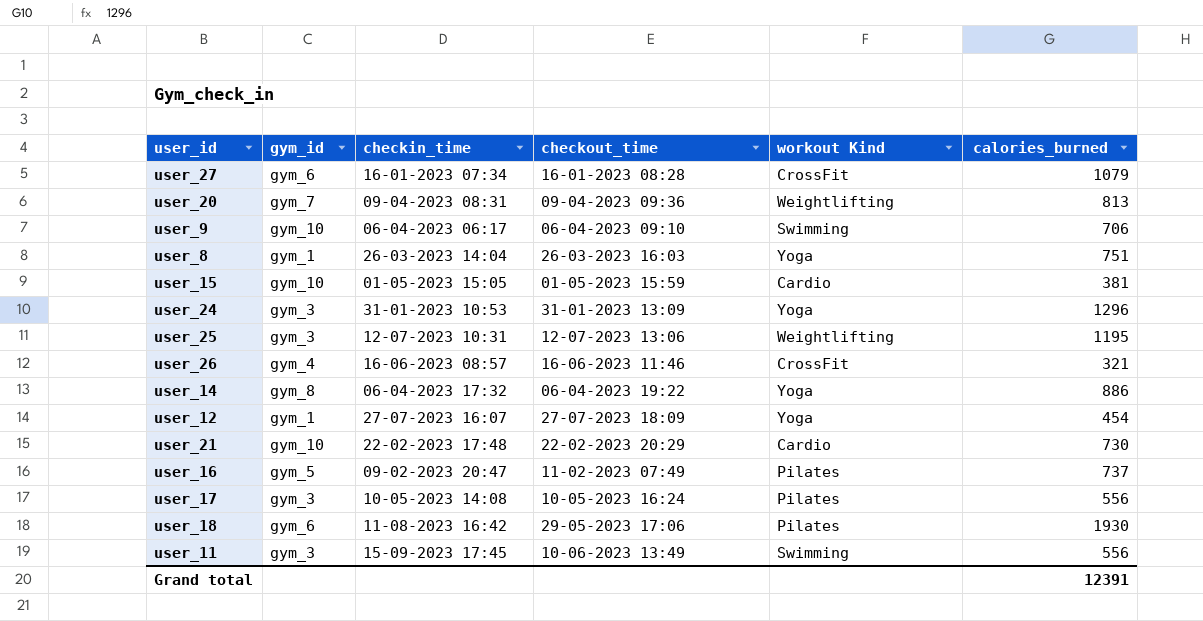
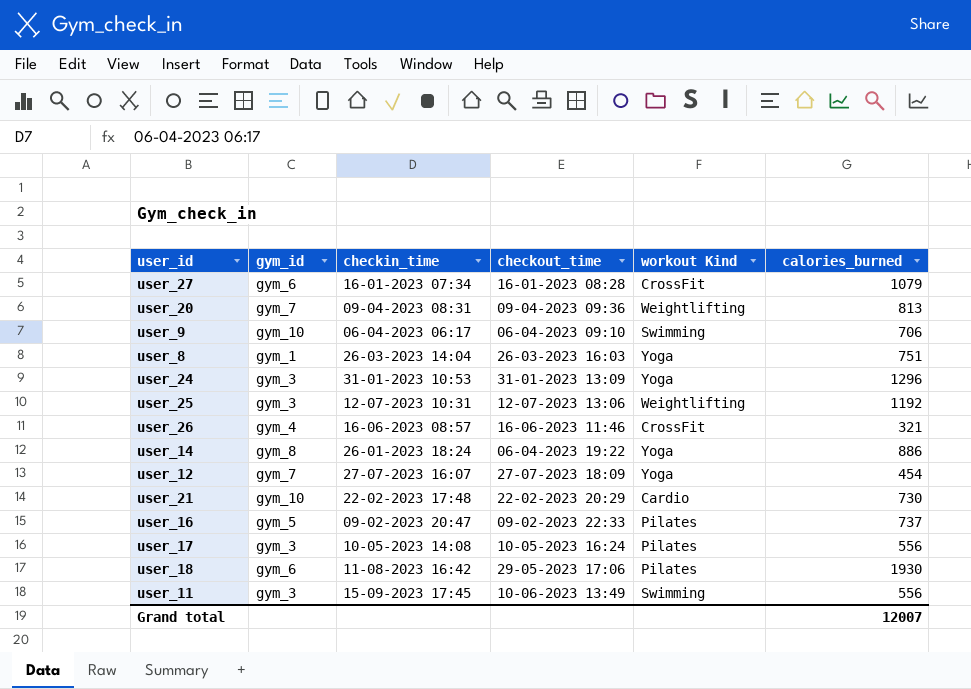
row user_15: gym_10 | 01-05-2023 15:05 | 01-05-2023 15:59 | Cardio | 381 -> none
user_25 | calories_burned: 1195 -> 1192
user_14 | checkin_time: 06-04-2023 17:32 -> 26-01-2023 18:24
user_12 | gym_id: gym_1 -> gym_7
user_16 | checkout_time: 11-02-2023 07:49 -> 09-02-2023 22:33
Grand total | calories_burned: 12391 -> 12007

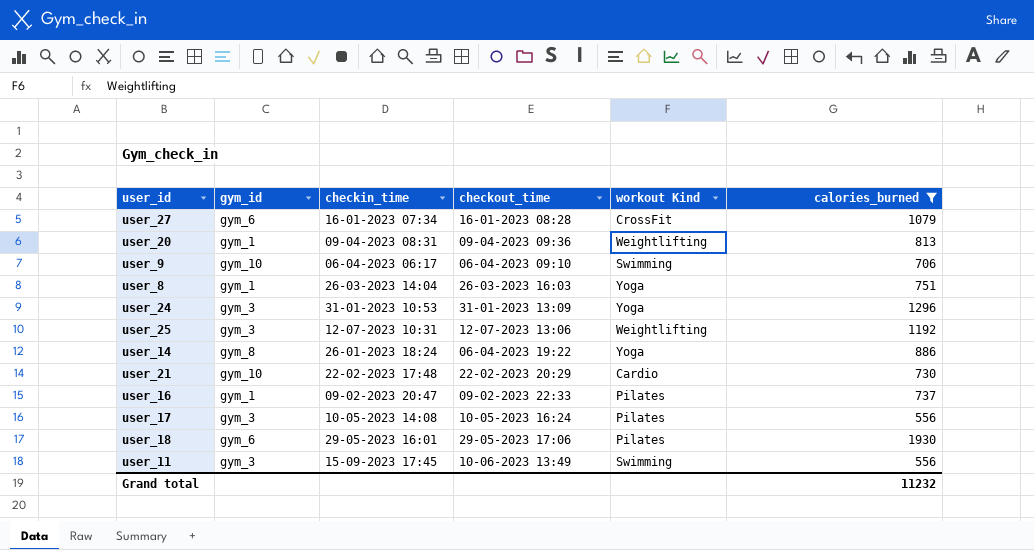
filter: none -> calories_burned >= 556
user_20 | gym_id: gym_7 -> gym_1
user_16 | gym_id: gym_5 -> gym_1
user_18 | checkin_time: 11-08-2023 16:42 -> 29-05-2023 16:01
Grand total | calories_burned: 12007 -> 11232

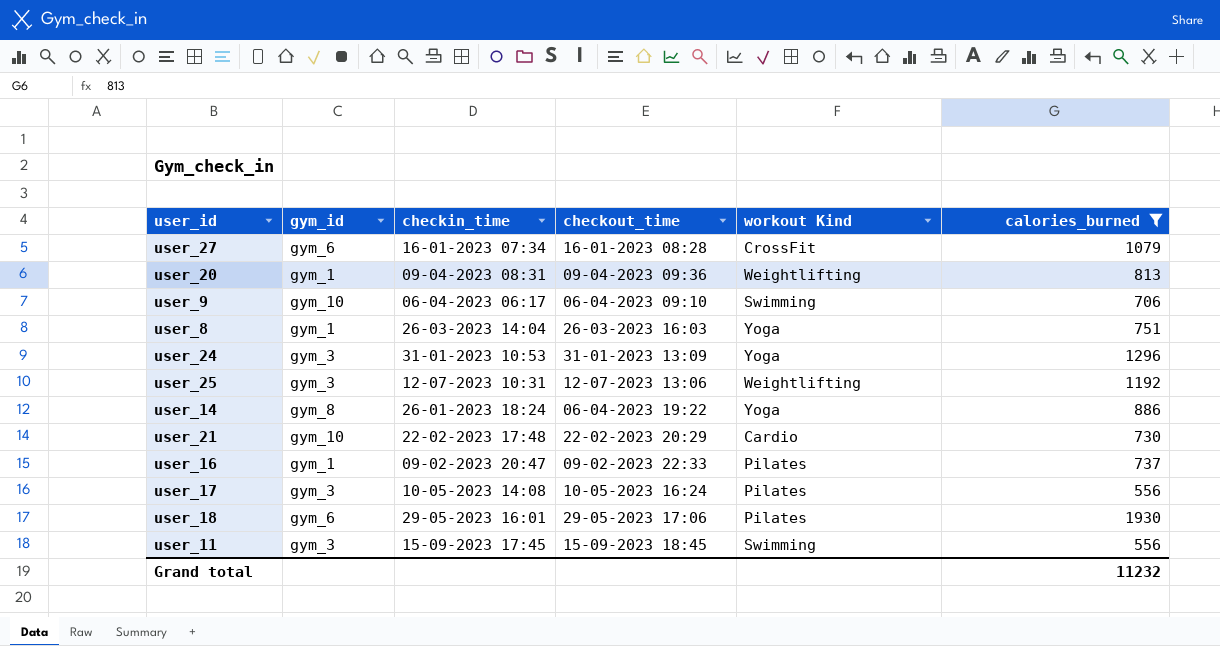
user_11 | checkout_time: 10-06-2023 13:49 -> 15-09-2023 18:45

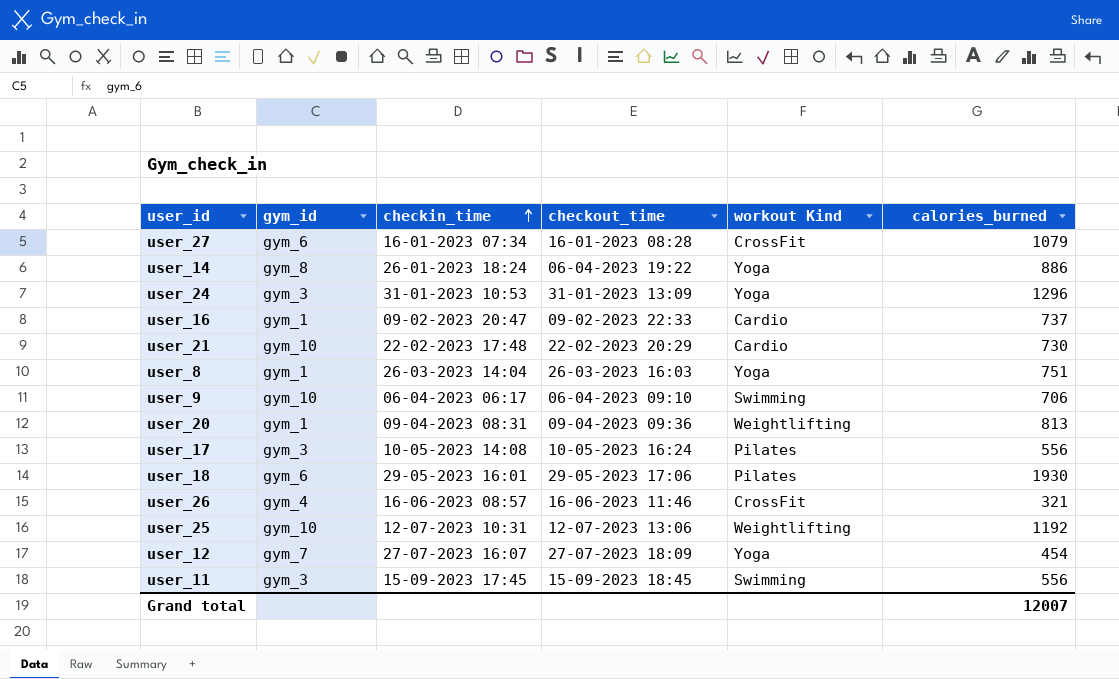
filter: calories_burned >= 556 -> none
row order: none -> checkin_time ascending
user_16 | workout Kind: Pilates -> Cardio
user_25 | gym_id: gym_3 -> gym_10
Grand total | calories_burned: 11232 -> 12007

